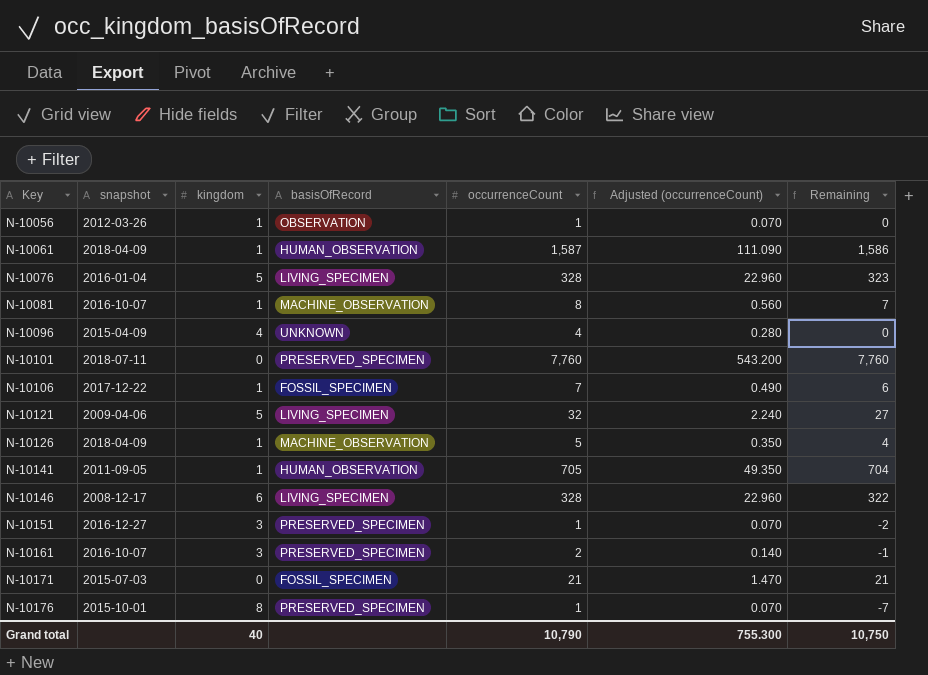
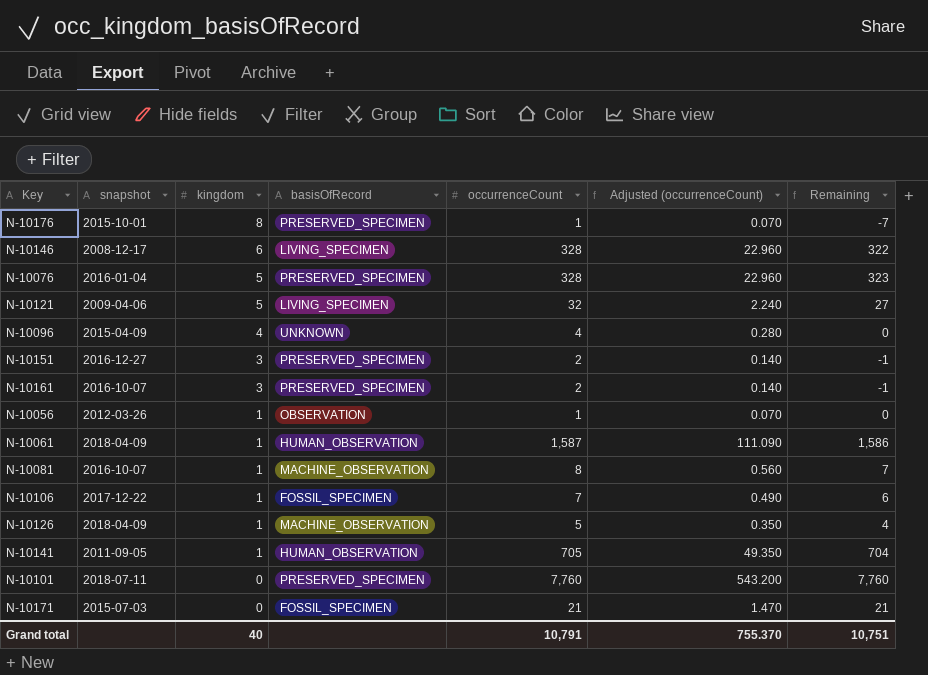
row order: Key ascending -> kingdom descending
N-10076 | basisOfRecord: LIVING_SPECIMEN -> PRESERVED_SPECIMEN
N-10151 | occurrenceCount: 1 -> 2
N-10151 | Adjusted (occurrenceCount): 0.070 -> 0.140
N-10151 | Remaining: -2 -> -1
Grand total | occurrenceCount: 10,790 -> 10,791
Grand total | Adjusted (occurrenceCount): 755.300 -> 755.370
Grand total | Remaining: 10,750 -> 10,751

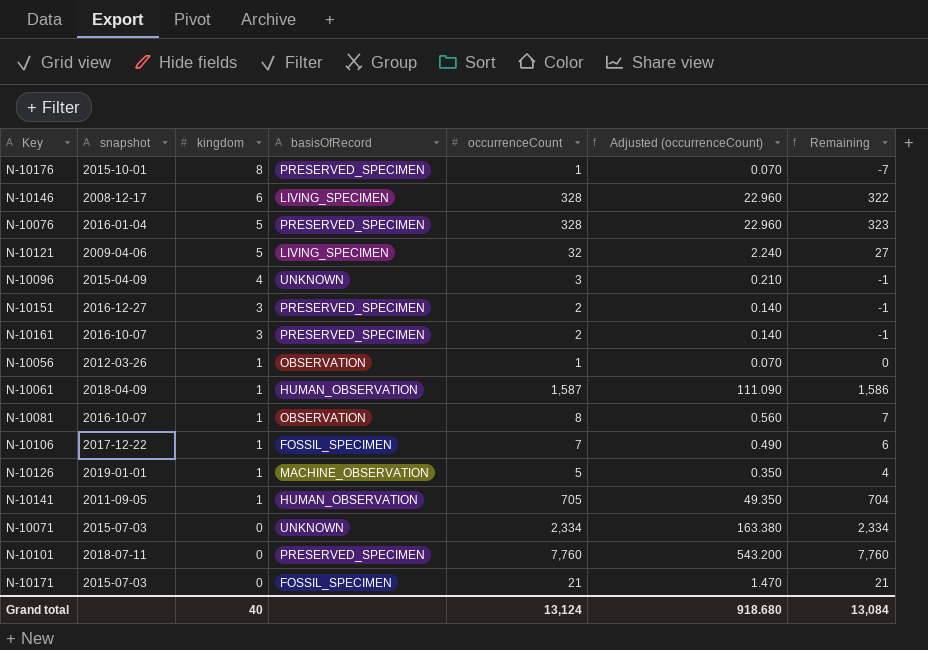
N-10096 | occurrenceCount: 4 -> 3
N-10096 | Adjusted (occurrenceCount): 0.280 -> 0.210
N-10096 | Remaining: 0 -> -1
N-10081 | basisOfRecord: MACHINE_OBSERVATION -> OBSERVATION
N-10126 | snapshot: 2018-04-09 -> 2019-01-01
row N-10071: none -> 2015-07-03 | 0 | UNKNOWN | 2,334 | 163.380 | 2,334
Grand total | occurrenceCount: 10,791 -> 13,124
Grand total | Adjusted (occurrenceCount): 755.370 -> 918.680
Grand total | Remaining: 10,751 -> 13,084

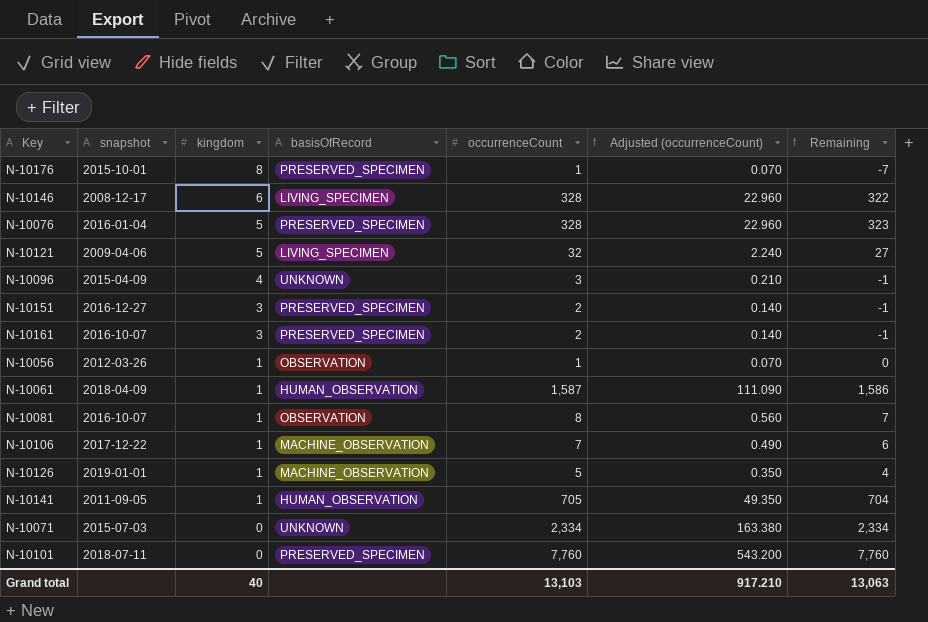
row N-10171: 2015-07-03 | 0 | FOSSIL_SPECIMEN | 21 | 1.470 | 21 -> none
N-10106 | basisOfRecord: FOSSIL_SPECIMEN -> MACHINE_OBSERVATION
Grand total | occurrenceCount: 13,124 -> 13,103
Grand total | Adjusted (occurrenceCount): 918.680 -> 917.210
Grand total | Remaining: 13,084 -> 13,063

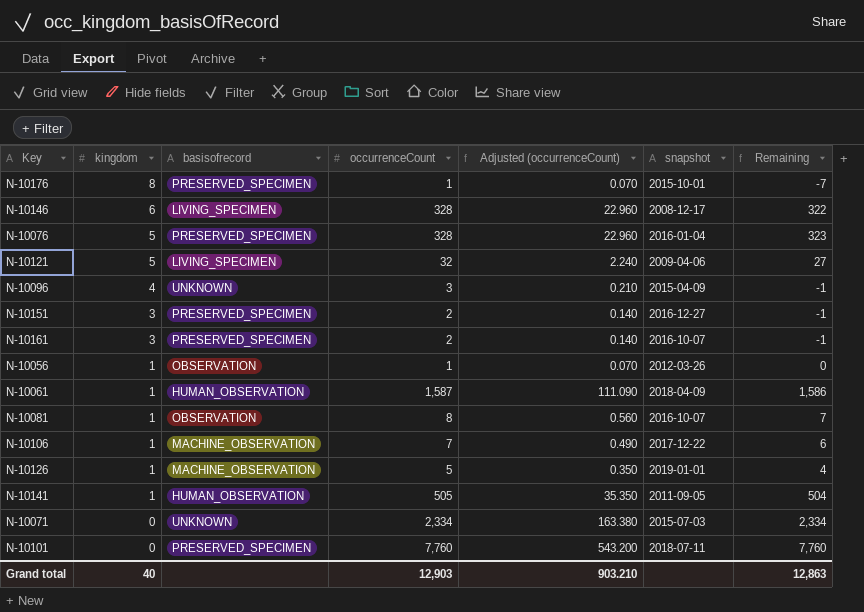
column name: basisOfRecord -> basisofrecord
column snapshot | position: 2 -> 6
N-10141 | occurrenceCount: 705 -> 505
N-10141 | Adjusted (occurrenceCount): 49.350 -> 35.350
N-10141 | Remaining: 704 -> 504
Grand total | occurrenceCount: 13,103 -> 12,903
Grand total | Adjusted (occurrenceCount): 917.210 -> 903.210
Grand total | Remaining: 13,063 -> 12,863

